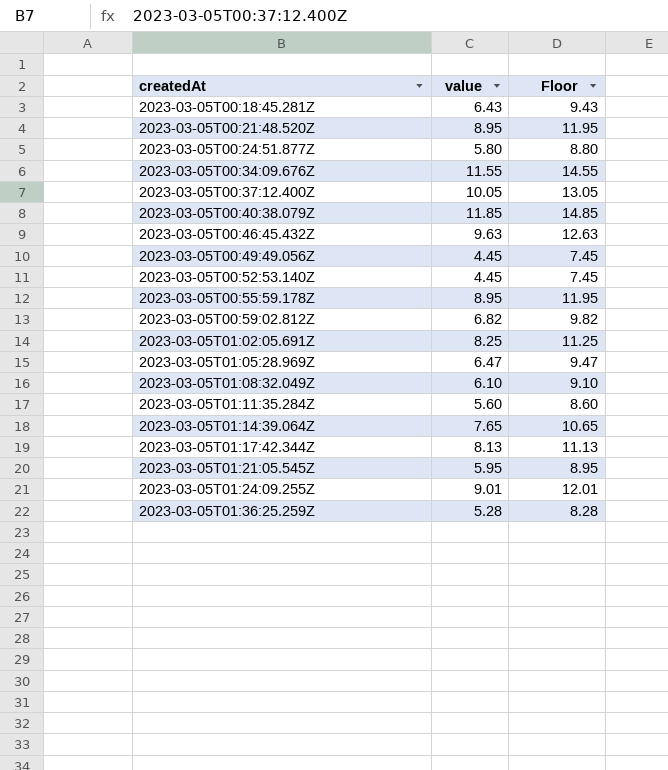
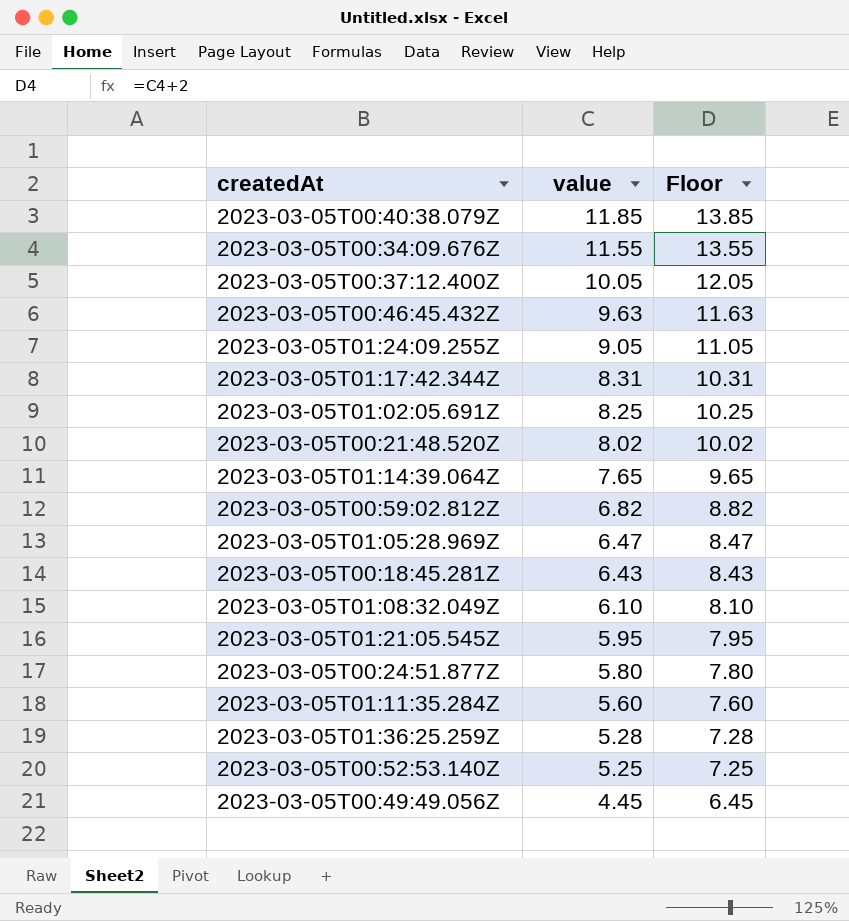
row order: createdAt ascending -> value descending
column Floor | formula: [value] + 3 -> [value] + 2
row 2023-03-05T00:55:59.178Z: 8.95 | 11.95 -> none
2023-03-05T01:24:09.255Z | value: 9.01 -> 9.05
2023-03-05T01:17:42.344Z | value: 8.13 -> 8.31
2023-03-05T00:21:48.520Z | value: 8.95 -> 8.02
2023-03-05T00:52:53.140Z | value: 4.45 -> 5.25

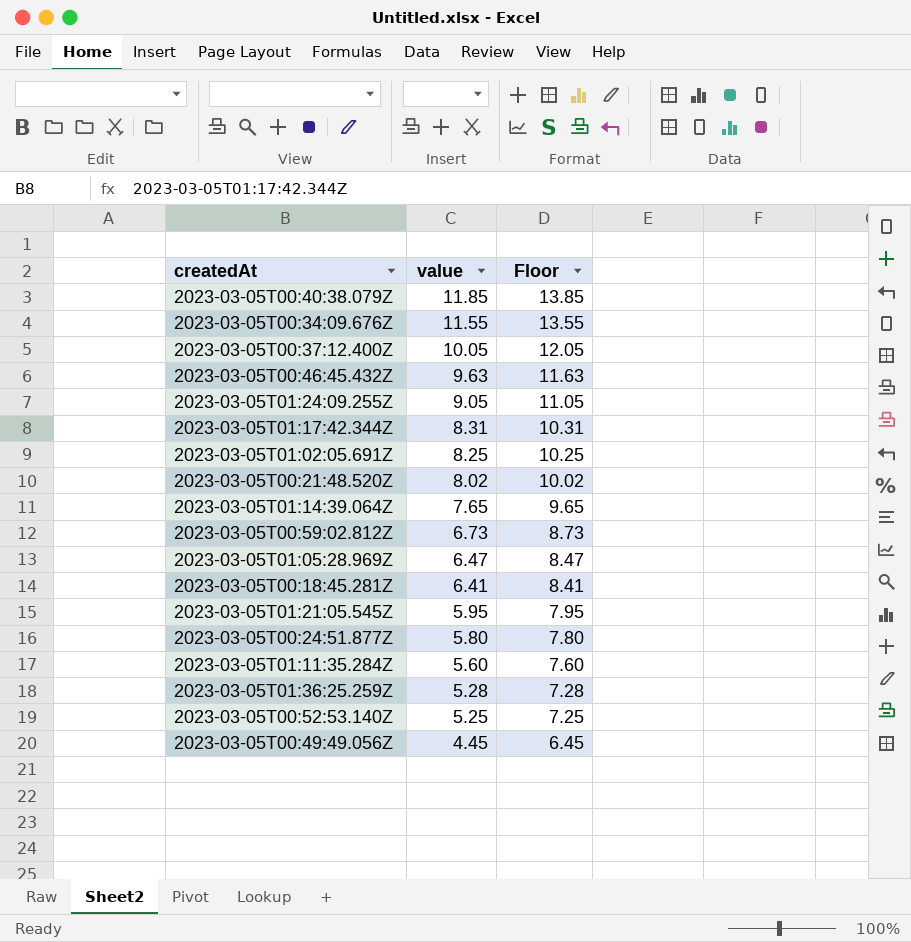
row 2023-03-05T01:08:32.049Z: 6.10 | 8.10 -> none
2023-03-05T00:59:02.812Z | value: 6.82 -> 6.73
2023-03-05T00:59:02.812Z | Floor: 8.82 -> 8.73
2023-03-05T00:18:45.281Z | value: 6.43 -> 6.41
2023-03-05T00:18:45.281Z | Floor: 8.43 -> 8.41

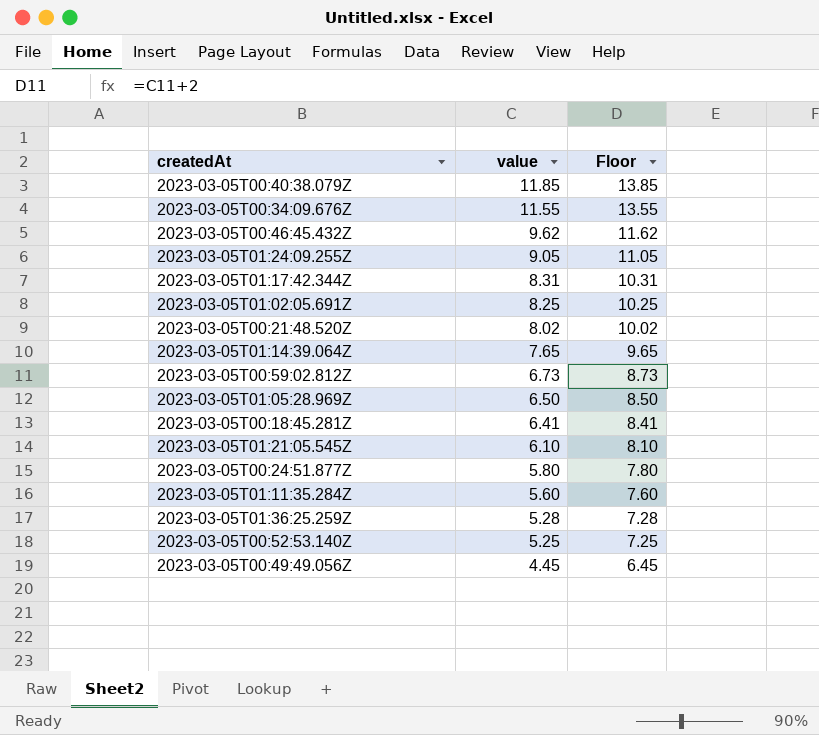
row 2023-03-05T00:37:12.400Z: 10.05 | 12.05 -> none
2023-03-05T00:46:45.432Z | value: 9.63 -> 9.62
2023-03-05T00:46:45.432Z | Floor: 11.63 -> 11.62
2023-03-05T01:05:28.969Z | value: 6.47 -> 6.50
2023-03-05T01:05:28.969Z | Floor: 8.47 -> 8.50
2023-03-05T01:21:05.545Z | value: 5.95 -> 6.10
2023-03-05T01:21:05.545Z | Floor: 7.95 -> 8.10

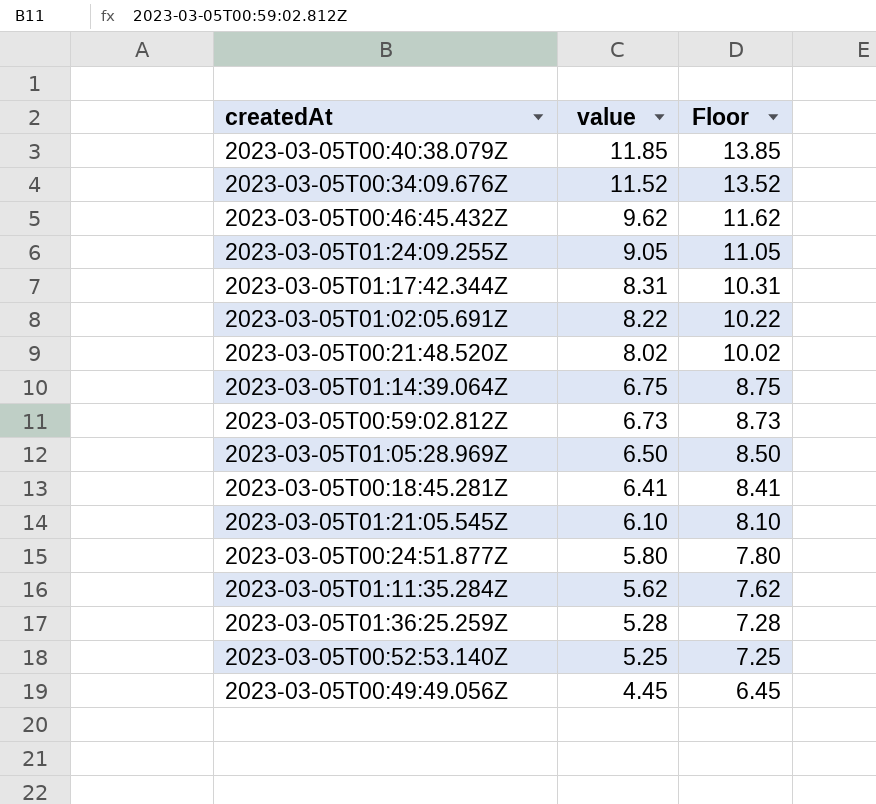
2023-03-05T00:34:09.676Z | value: 11.55 -> 11.52
2023-03-05T00:34:09.676Z | Floor: 13.55 -> 13.52
2023-03-05T01:02:05.691Z | value: 8.25 -> 8.22
2023-03-05T01:02:05.691Z | Floor: 10.25 -> 10.22
2023-03-05T01:14:39.064Z | value: 7.65 -> 6.75
2023-03-05T01:14:39.064Z | Floor: 9.65 -> 8.75
2023-03-05T01:11:35.284Z | value: 5.60 -> 5.62
2023-03-05T01:11:35.284Z | Floor: 7.60 -> 7.62

